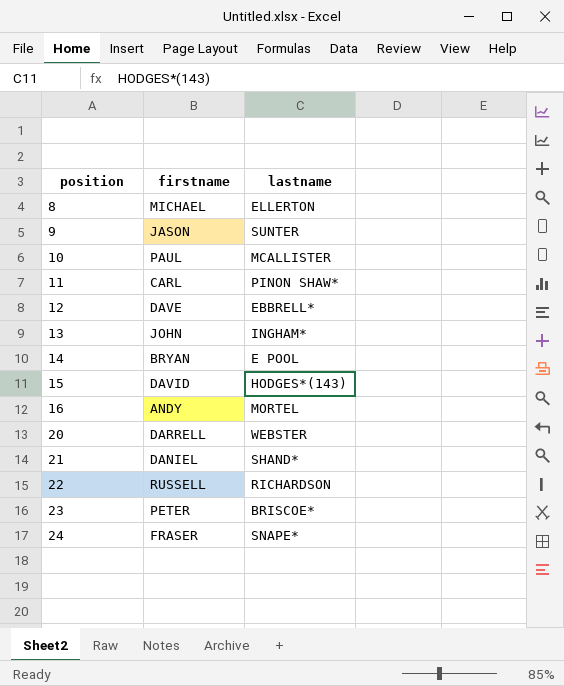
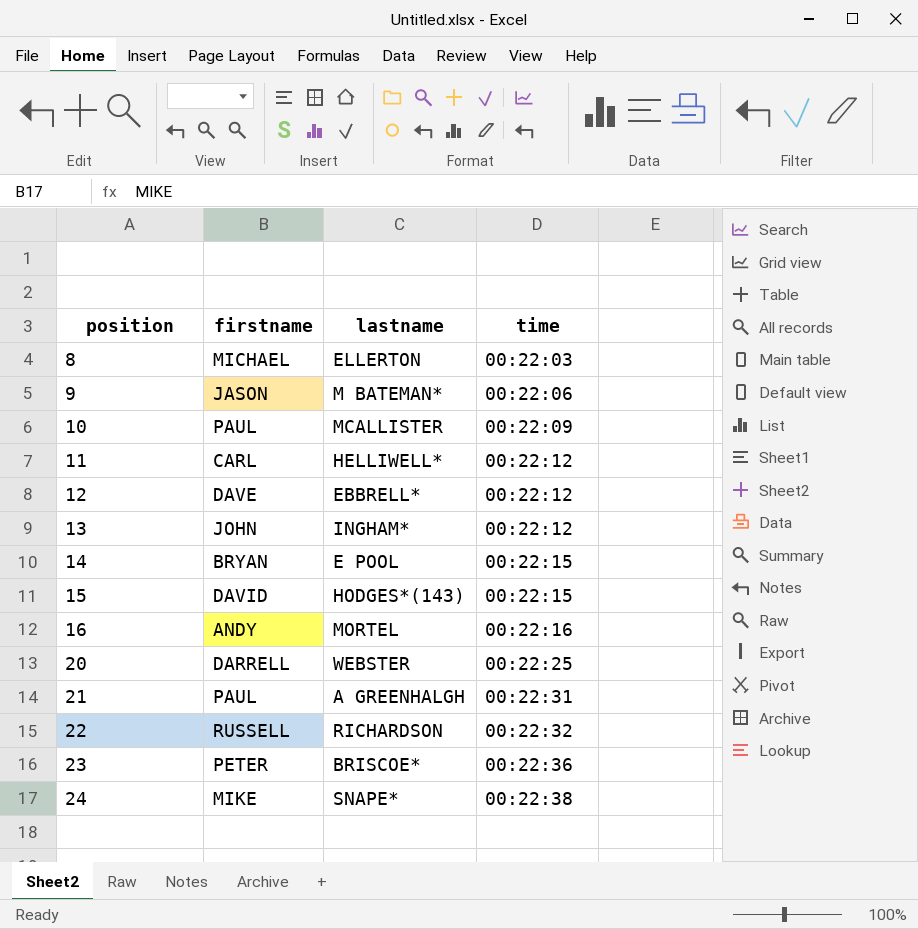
column time | position: none -> 4
9 | lastname: SUNTER -> M BATEMAN*
11 | lastname: PINON SHAW* -> HELLIWELL*
21 | firstname: DANIEL -> PAUL
21 | lastname: SHAND* -> A GREENHALGH
24 | firstname: FRASER -> MIKE

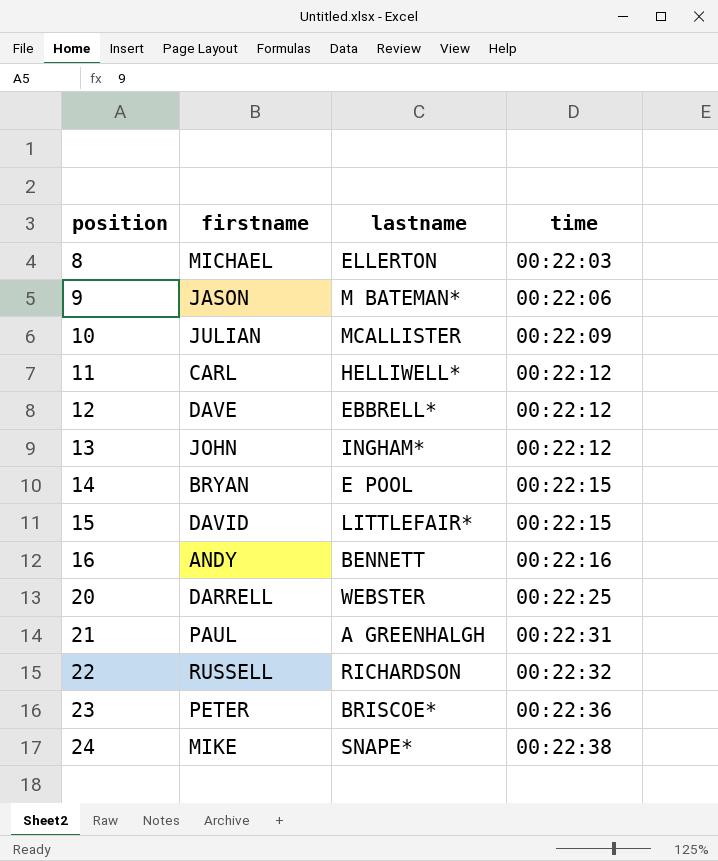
10 | firstname: PAUL -> JULIAN
15 | lastname: HODGES*(143) -> LITTLEFAIR*
16 | lastname: MORTEL -> BENNETT

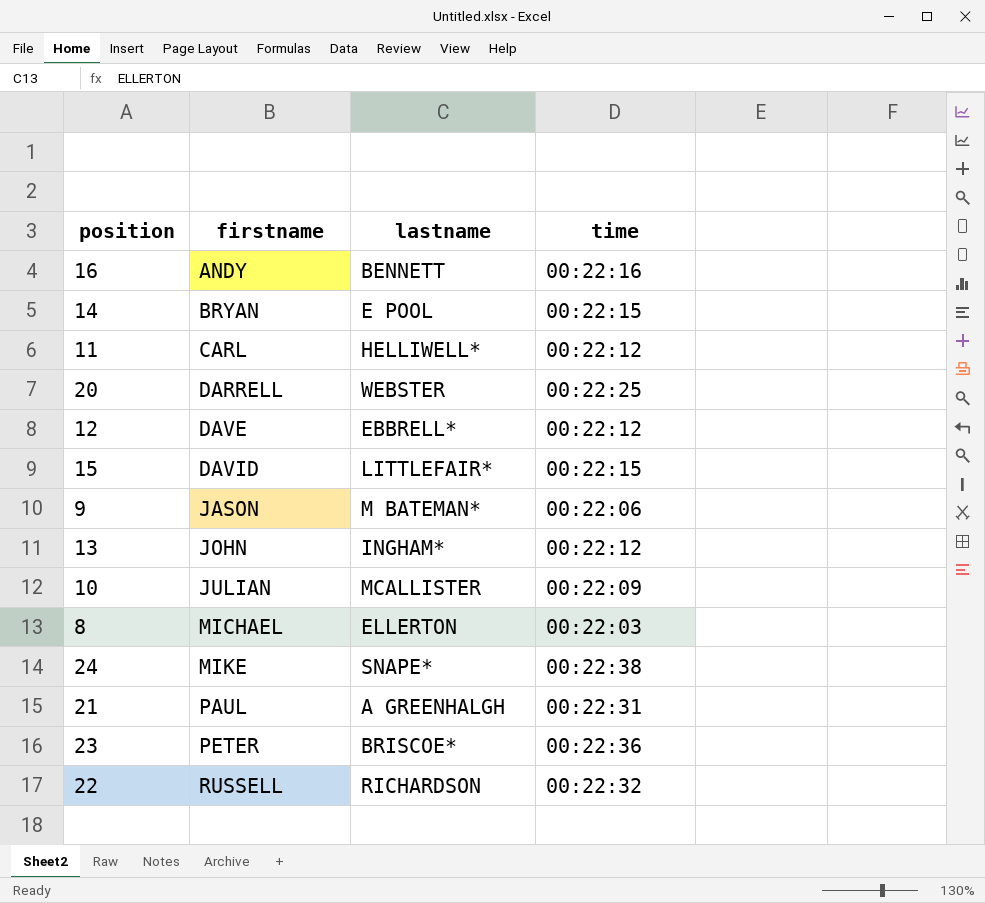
row order: position ascending -> firstname ascending

